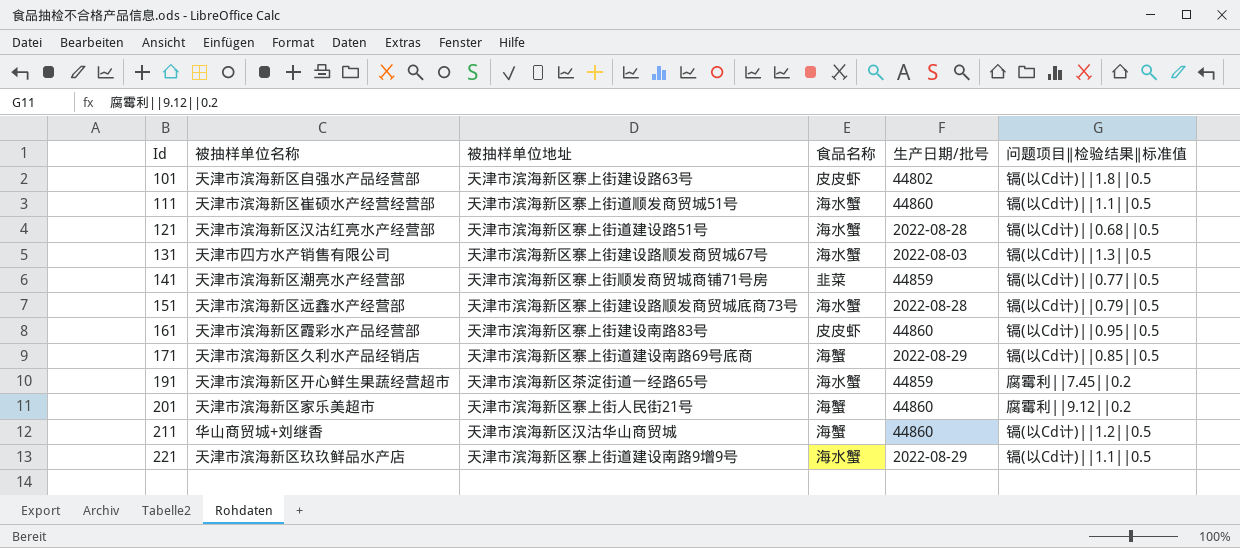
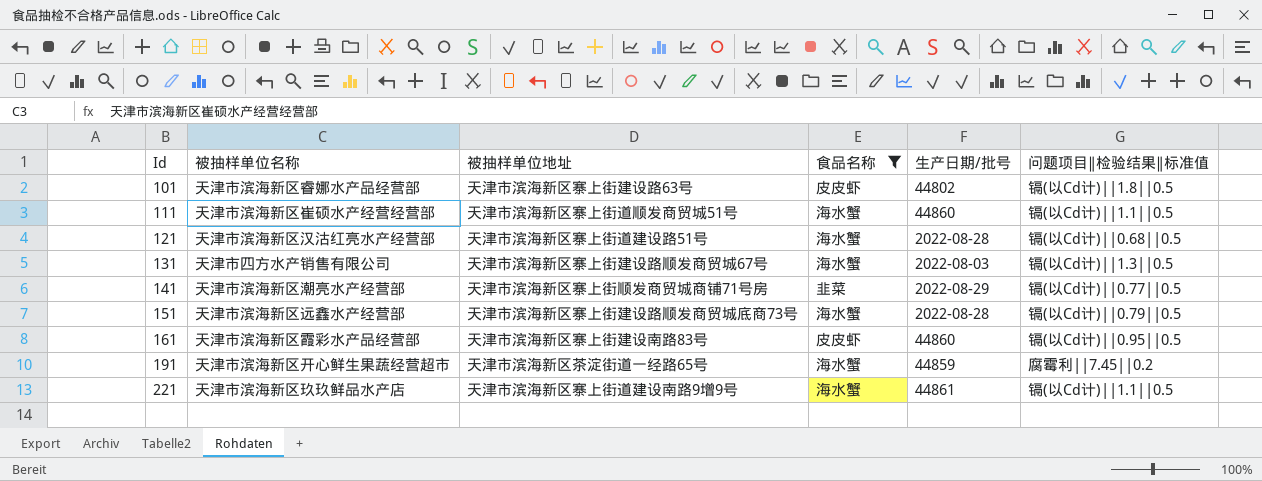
filter: none -> 食品名称 != 海蟹
101 | 被抽样单位名称: 天津市滨海新区自强水产品经营部 -> 天津市滨海新区睿娜水产品经营部
141 | 生产日期/批号: 44859 -> 2022-08-29
221 | 生产日期/批号: 2022-08-29 -> 44861

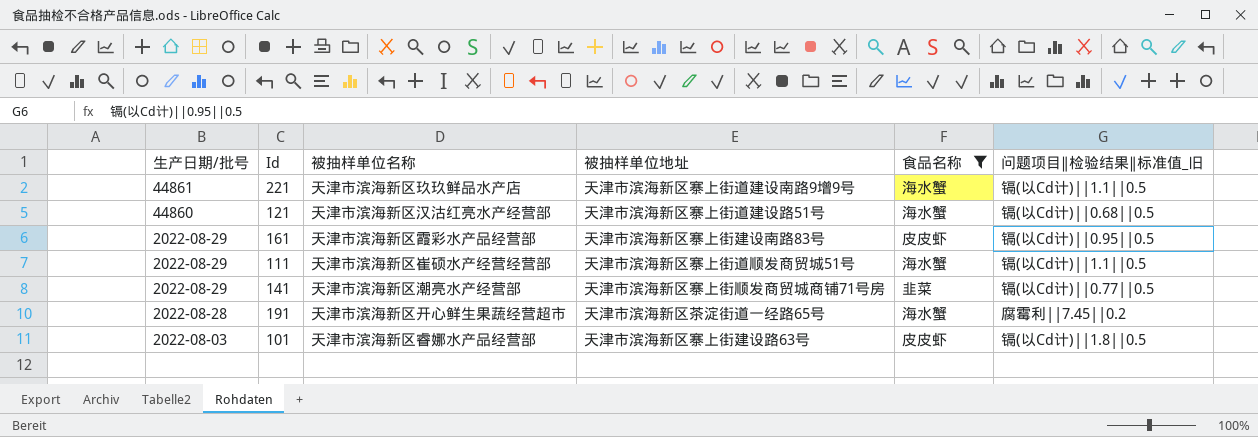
row order: Id ascending -> 生产日期/批号 descending
column 生产日期/批号 | position: 5 -> 1
column name: 问题项目‖检验结果‖标准值 -> 问题项目‖检验结果‖标准值_旧
row 131: 天津市四方水产销售有限公司 | 天津市滨海新区寨上街建设路顺发商贸城67号 | 海水蟹 | 2022-08-03 | 镉(以Cd计)||1.3||0.5 -> none
row 151: 天津市滨海新区远鑫水产经营部 | 天津市滨海新区寨上街建设路顺发商贸城底商73号 | 海水蟹 | 2022-08-28 | 镉(以Cd计)||0.79||0.5 -> none
121 | 生产日期/批号: 2022-08-28 -> 44860
161 | 生产日期/批号: 44860 -> 2022-08-29
111 | 生产日期/批号: 44860 -> 2022-08-29
191 | 生产日期/批号: 44859 -> 2022-08-28
101 | 生产日期/批号: 44802 -> 2022-08-03

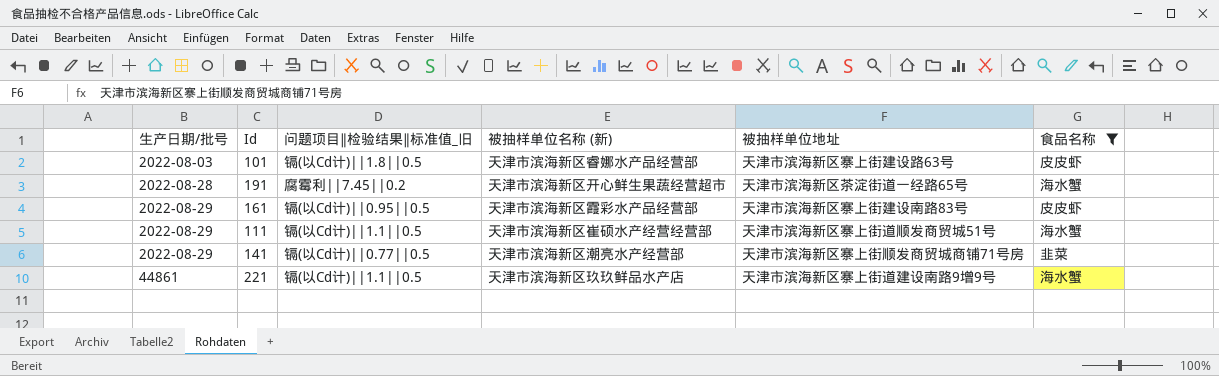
row order: 生产日期/批号 descending -> 生产日期/批号 ascending
column 问题项目‖检验结果‖标准值_旧 | position: 6 -> 3
column name: 被抽样单位名称 -> 被抽样单位名称 (新)
row 121: 44860 | 天津市滨海新区汉沽红亮水产经营部 | 天津市滨海新区寨上街道建设路51号 | 海水蟹 | 镉(以Cd计)||0.68||0.5 -> none

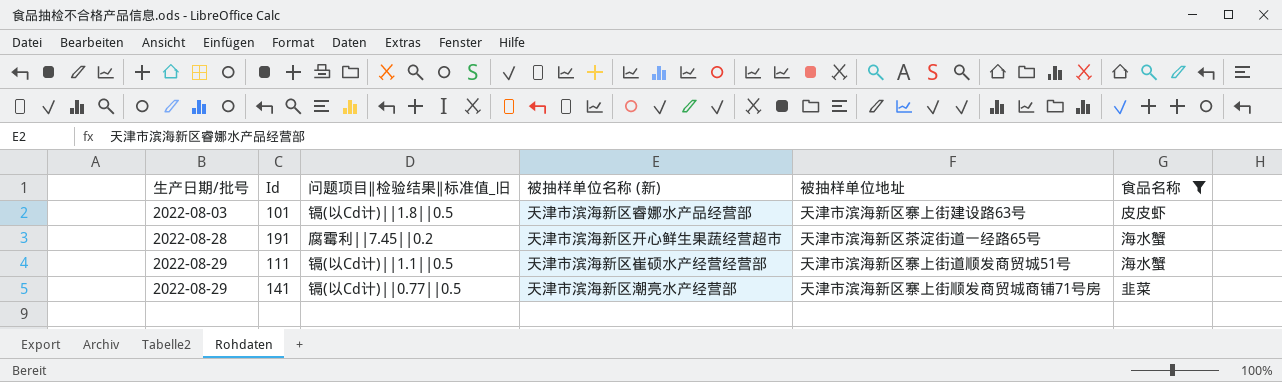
row 161: 2022-08-29 | 镉(以Cd计)||0.95||0.5 | 天津市滨海新区霞彩水产品经营部 | 天津市滨海新区寨上街建设南路83号 | 皮皮虾 -> none
row 221: 44861 | 镉(以Cd计)||1.1||0.5 | 天津市滨海新区玖玖鲜品水产店 | 天津市滨海新区寨上街道建设南路9增9号 | 海水蟹 -> none

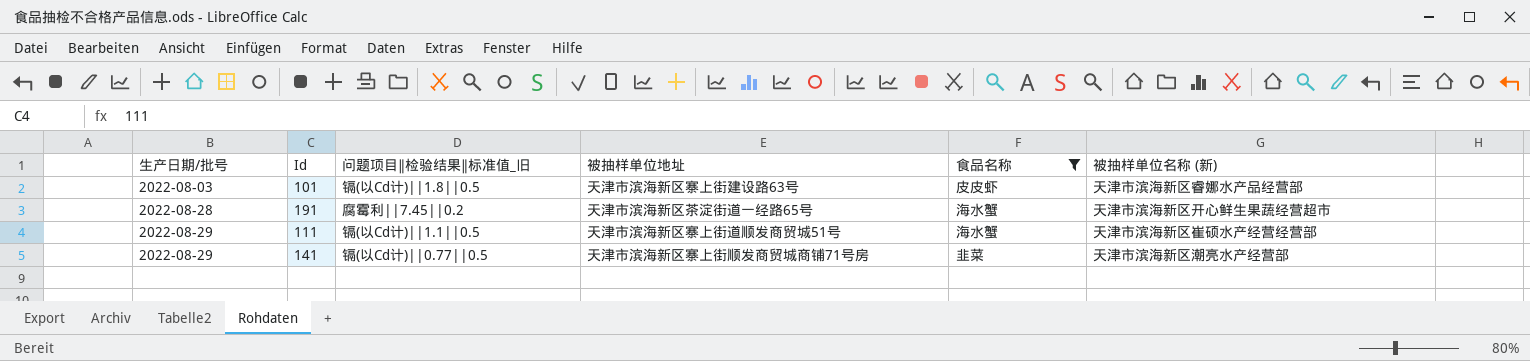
column 被抽样单位名称 (新) | position: 4 -> 6

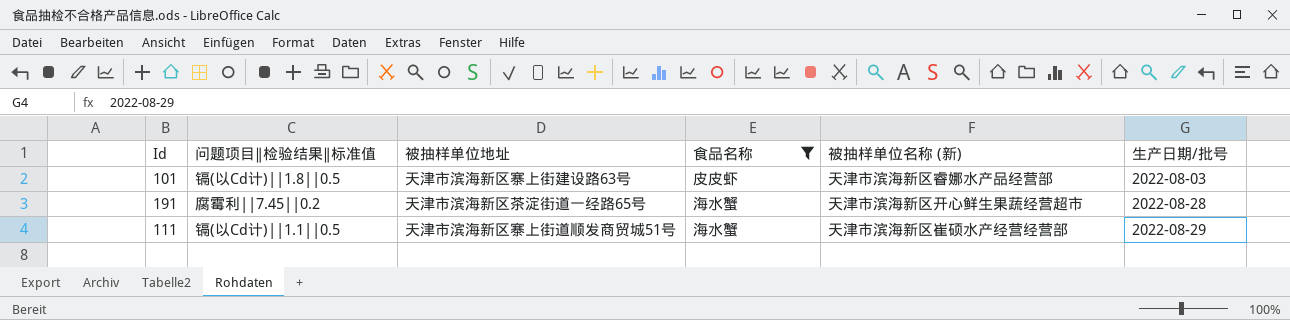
column name: 问题项目‖检验结果‖标准值_旧 -> 问题项目‖检验结果‖标准值
column 生产日期/批号 | position: 1 -> 6
row 141: 2022-08-29 | 镉(以Cd计)||0.77||0.5 | 天津市滨海新区寨上街顺发商贸城商铺71号房 | 韭菜 | 天津市滨海新区潮亮水产经营部 -> none

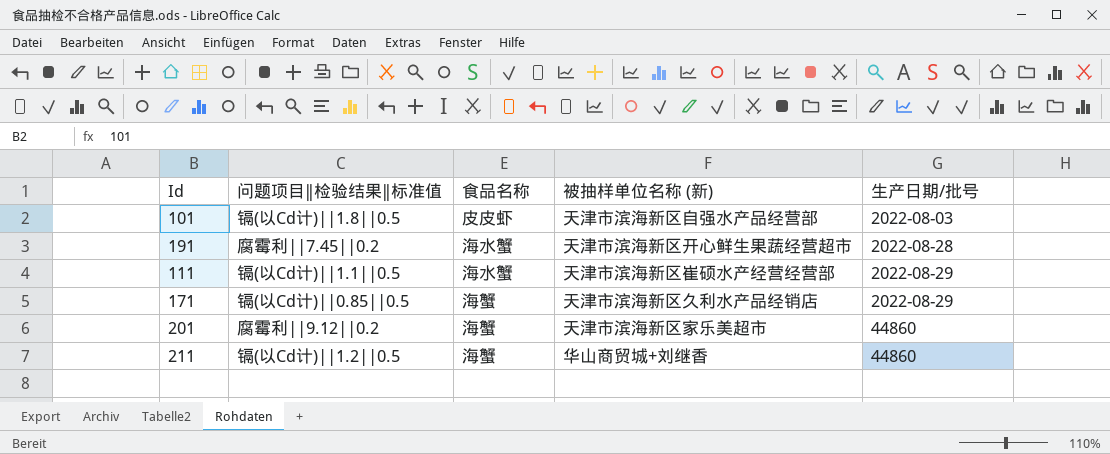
filter: 食品名称 != 海蟹 -> none
column 被抽样单位地址 | position: 3 -> none
101 | 被抽样单位名称 (新): 天津市滨海新区睿娜水产品经营部 -> 天津市滨海新区自强水产品经营部

